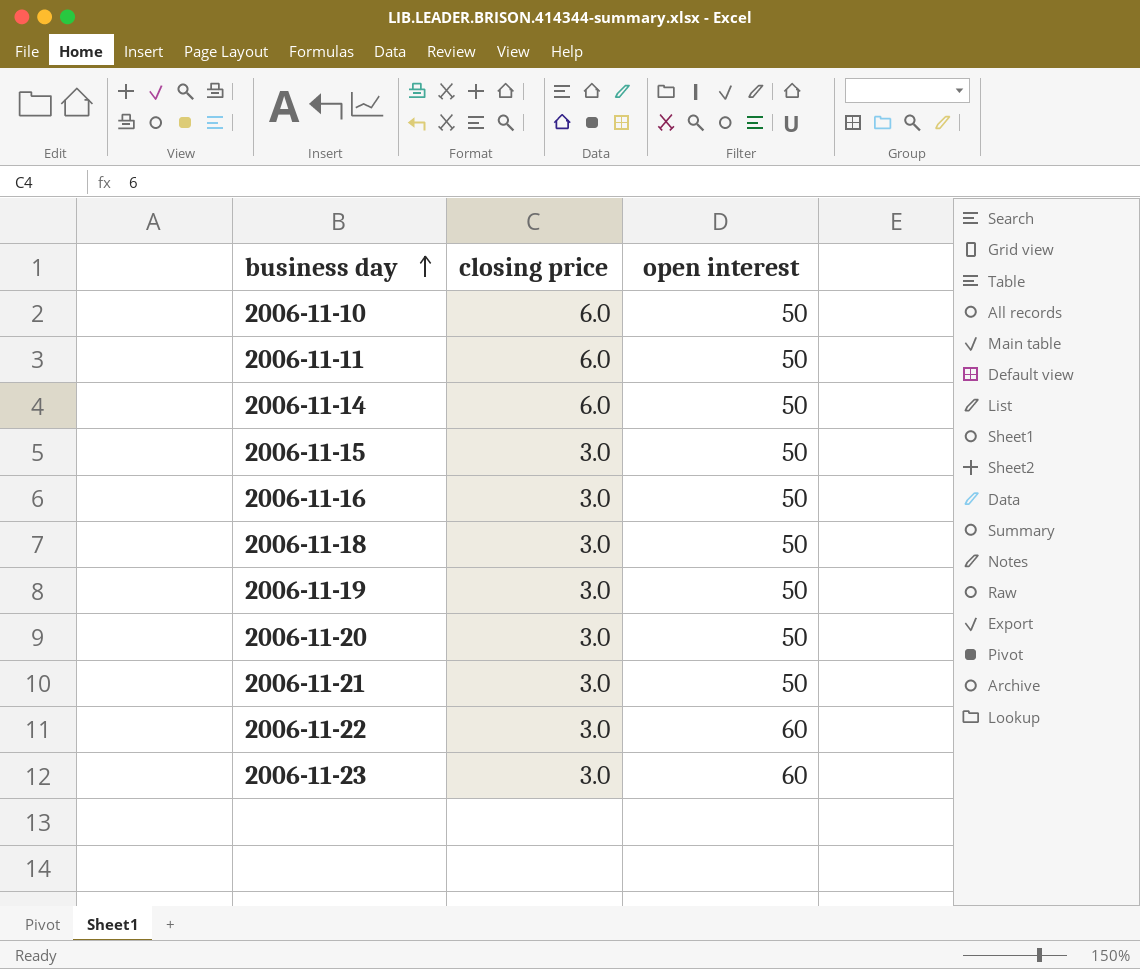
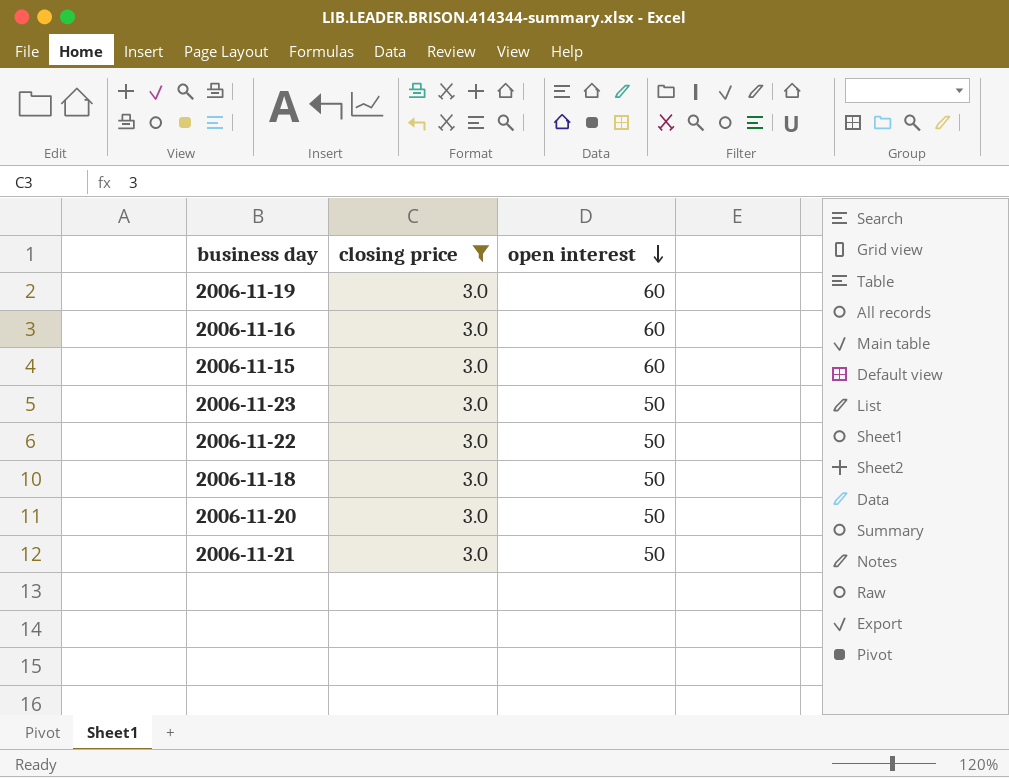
filter: none -> closing price = 3.0
row order: business day ascending -> open interest descending
2006-11-19 | open interest: 50 -> 60
2006-11-16 | open interest: 50 -> 60
2006-11-15 | open interest: 50 -> 60
2006-11-23 | open interest: 60 -> 50
2006-11-22 | open interest: 60 -> 50

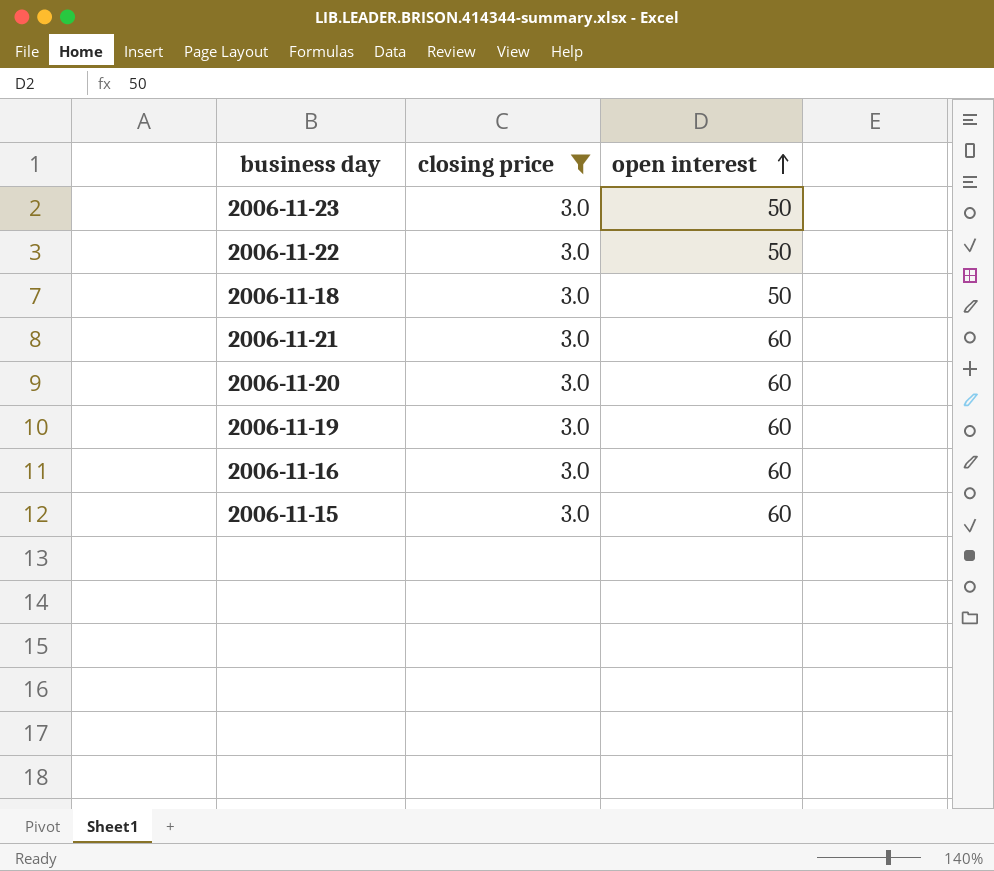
row order: open interest descending -> open interest ascending
2006-11-21 | open interest: 50 -> 60
2006-11-20 | open interest: 50 -> 60

